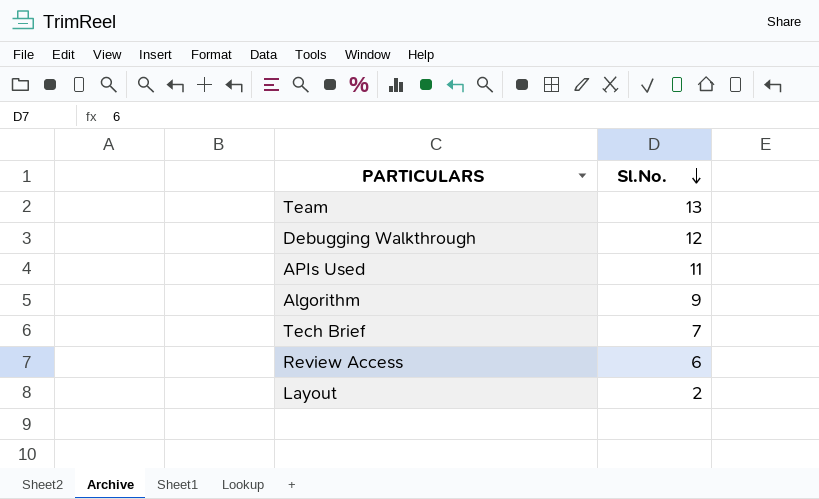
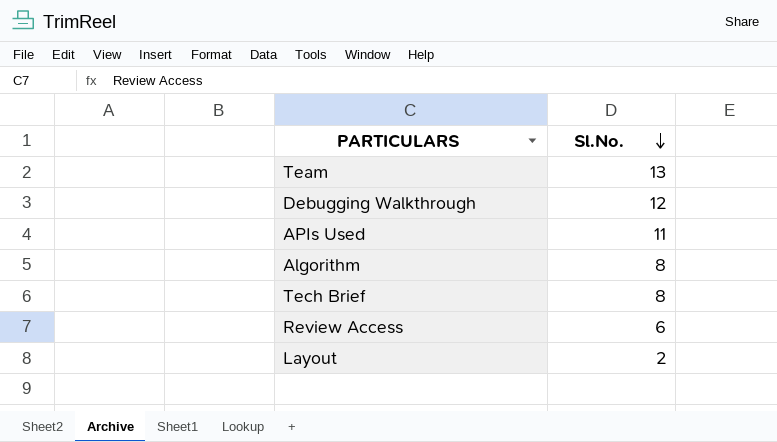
Algorithm | Sl.No.: 9 -> 8
Tech Brief | Sl.No.: 7 -> 8

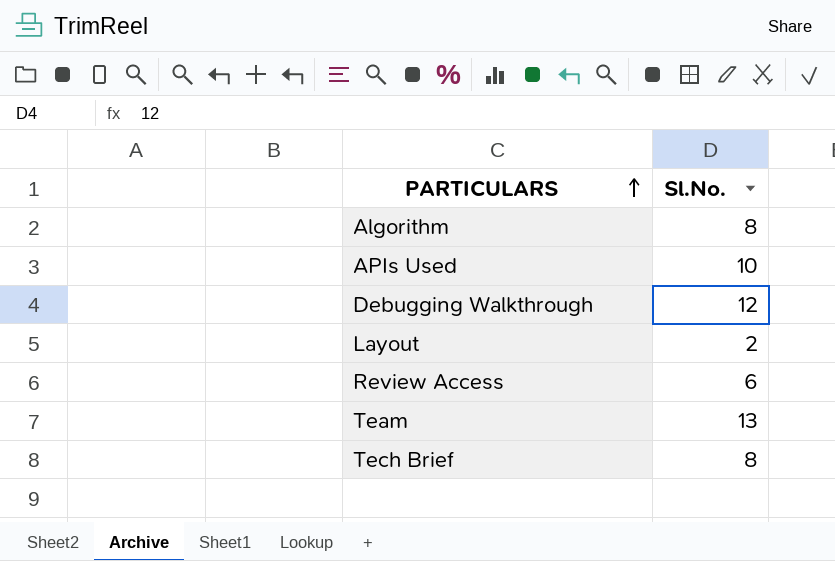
row order: Sl.No. descending -> PARTICULARS ascending
APIs Used | Sl.No.: 11 -> 10

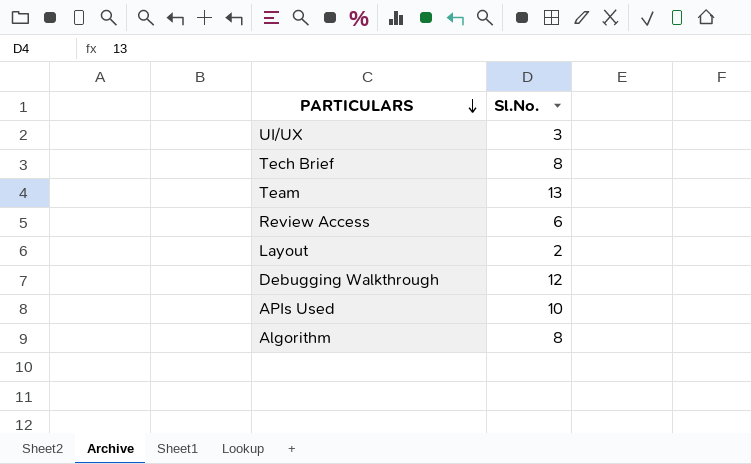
row order: PARTICULARS ascending -> PARTICULARS descending
row UI/UX: none -> 3

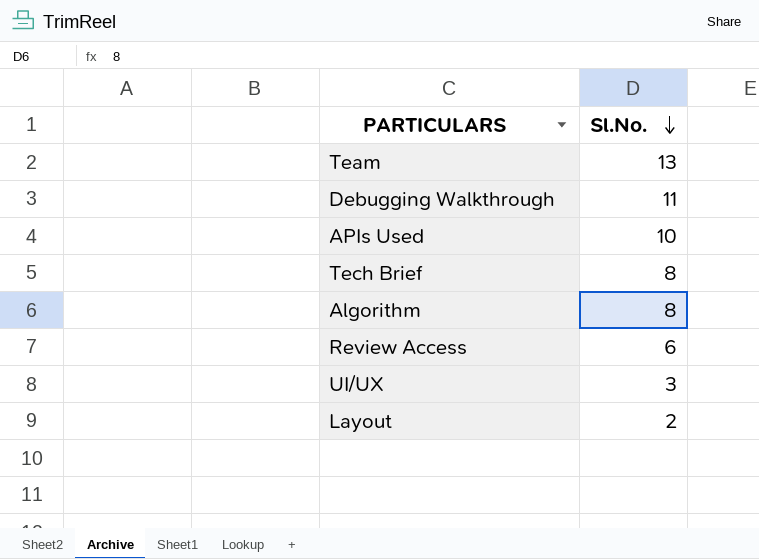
row order: PARTICULARS descending -> Sl.No. descending
Debugging Walkthrough | Sl.No.: 12 -> 11

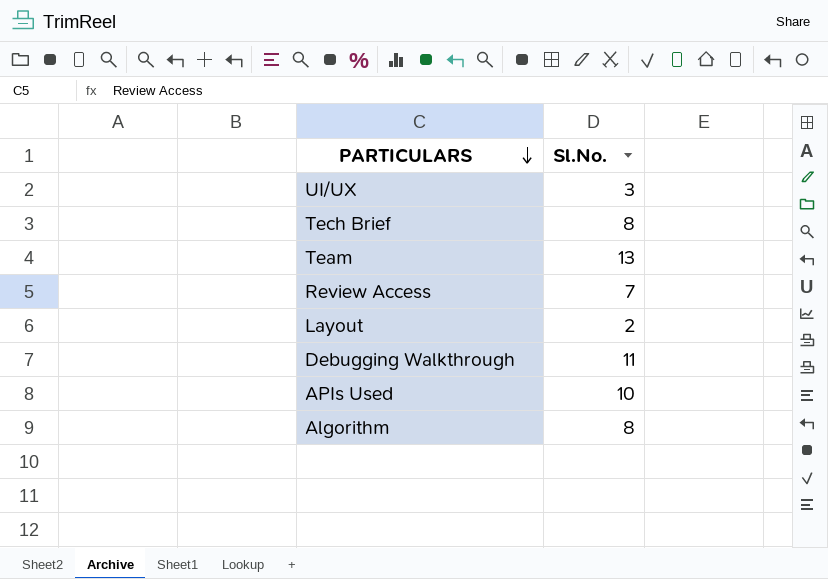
row order: Sl.No. descending -> PARTICULARS descending
Review Access | Sl.No.: 6 -> 7

